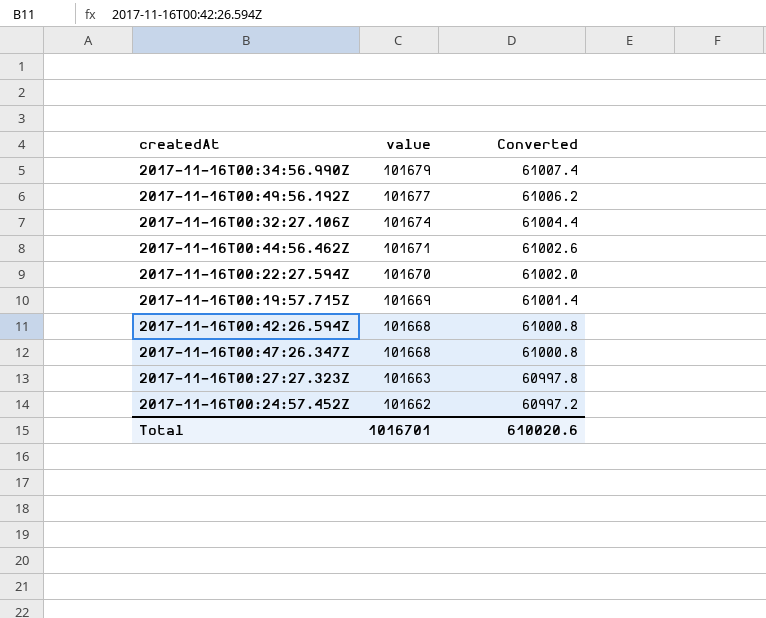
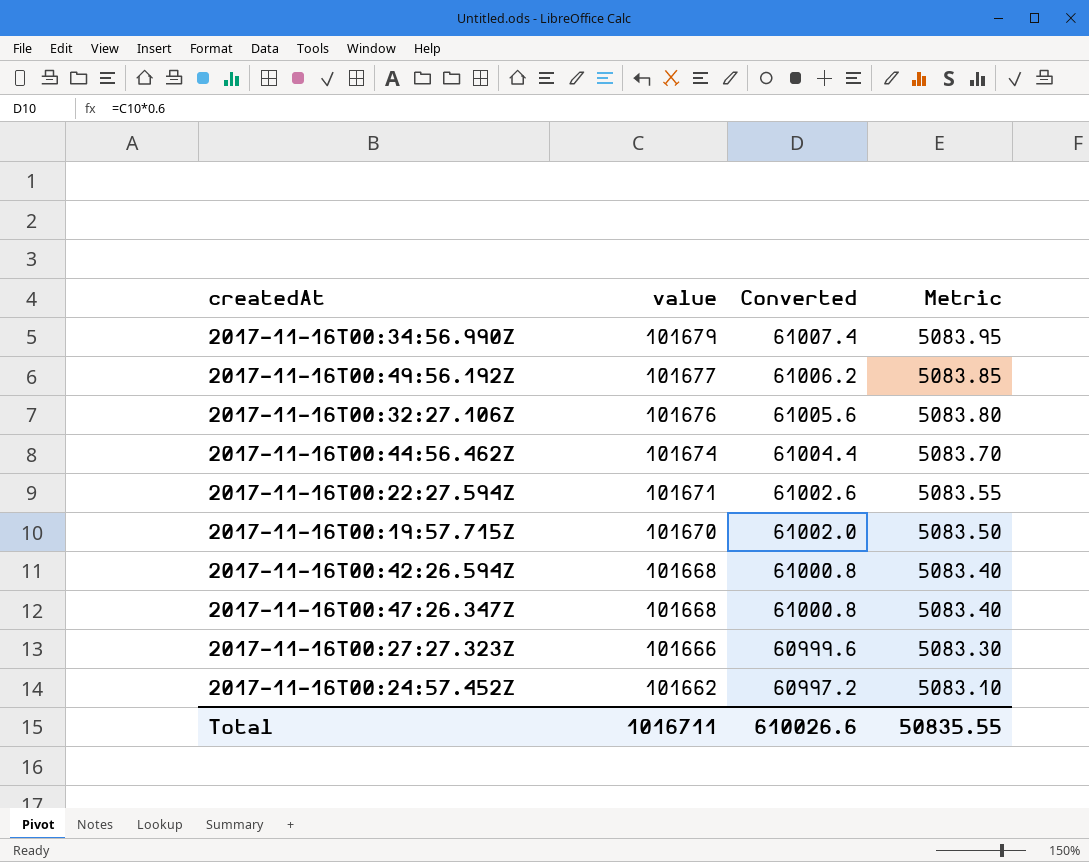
column Metric | formula: none -> [value] * 0.05
2017-11-16T00:32:27.106Z | value: 101674 -> 101676
2017-11-16T00:32:27.106Z | Converted: 61004.4 -> 61005.6
2017-11-16T00:44:56.462Z | value: 101671 -> 101674
2017-11-16T00:44:56.462Z | Converted: 61002.6 -> 61004.4
2017-11-16T00:22:27.594Z | value: 101670 -> 101671
2017-11-16T00:22:27.594Z | Converted: 61002.0 -> 61002.6
2017-11-16T00:19:57.715Z | value: 101669 -> 101670
2017-11-16T00:19:57.715Z | Converted: 61001.4 -> 61002.0
2017-11-16T00:27:27.323Z | value: 101663 -> 101666
2017-11-16T00:27:27.323Z | Converted: 60997.8 -> 60999.6
Total | value: 1016701 -> 1016711
Total | Converted: 610020.6 -> 610026.6

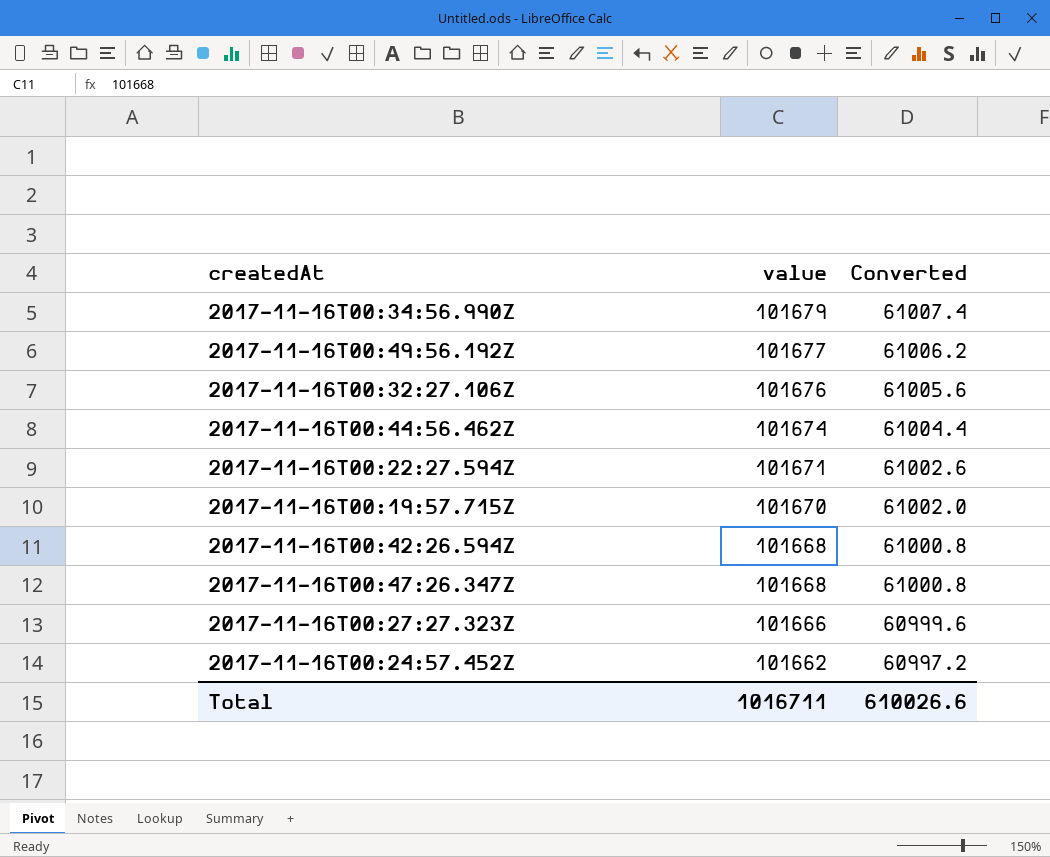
column Metric | formula: [value] * 0.05 -> none

